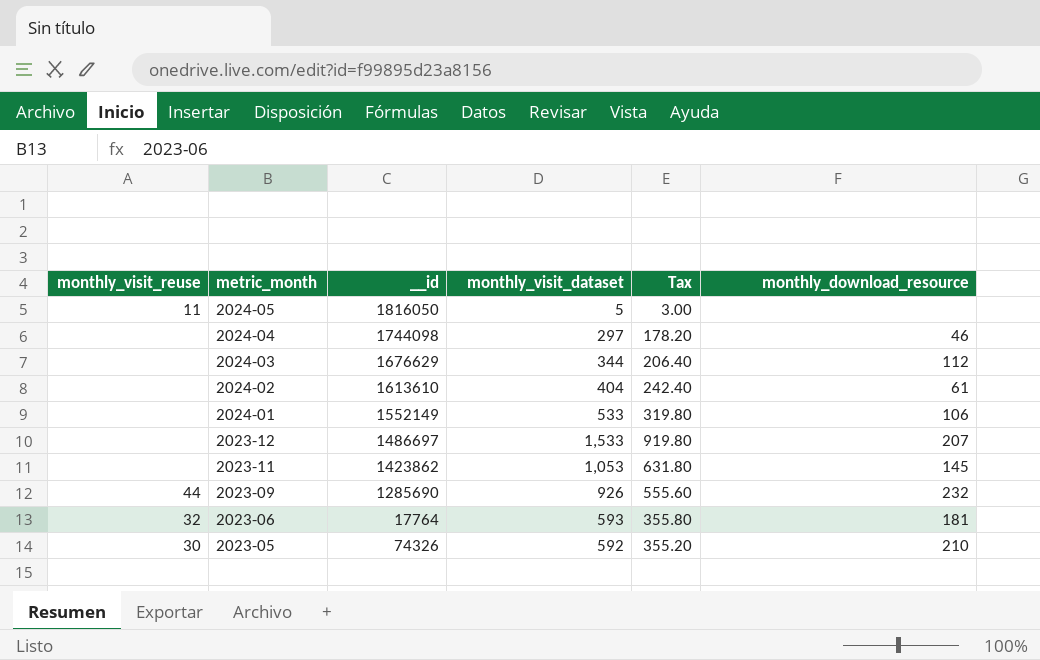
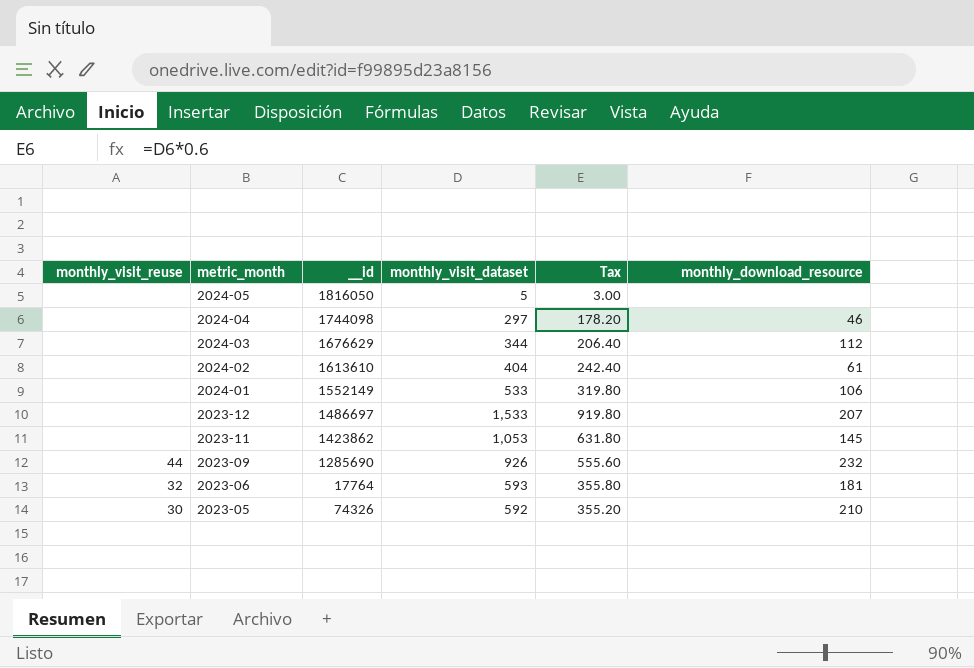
2024-05 | monthly_visit_reuse: 11 -> none

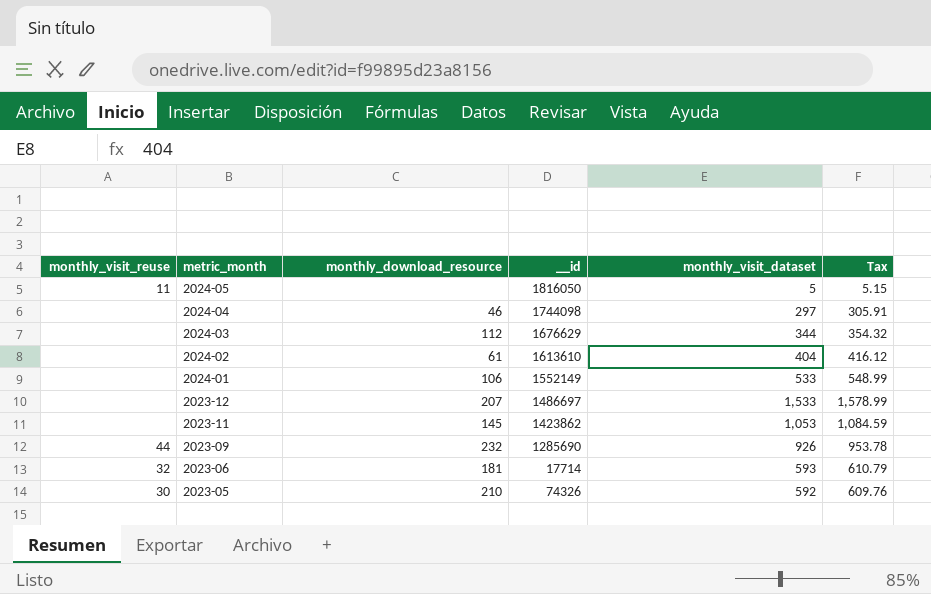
column monthly_download_resource | position: 6 -> 3
column Tax | formula: [monthly_visit_dataset] * 0.6 -> [monthly_visit_dataset] * 1.03
2024-05 | monthly_visit_reuse: none -> 11
2023-06 | __id: 17764 -> 17714

